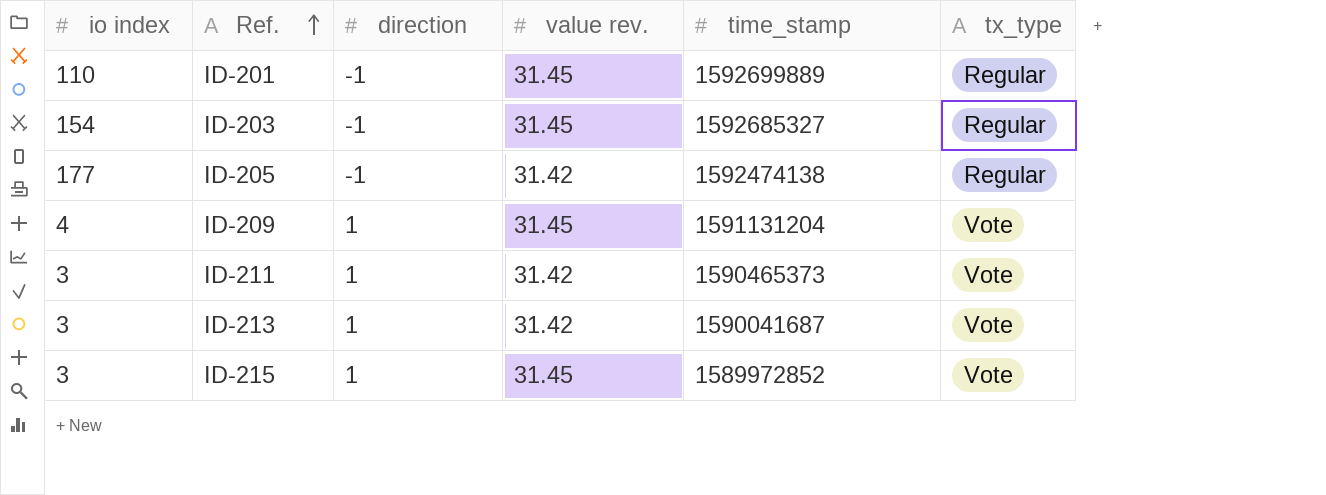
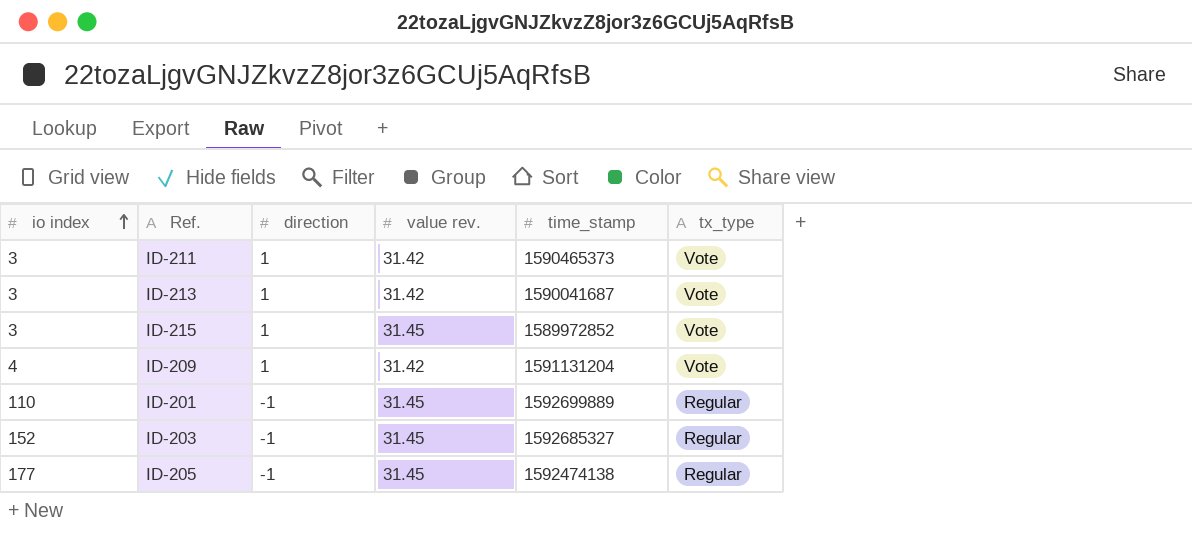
row order: Ref. ascending -> io index ascending
ID-209 | value rev.: 31.45 -> 31.42
ID-203 | io index: 154 -> 152
ID-205 | value rev.: 31.42 -> 31.45

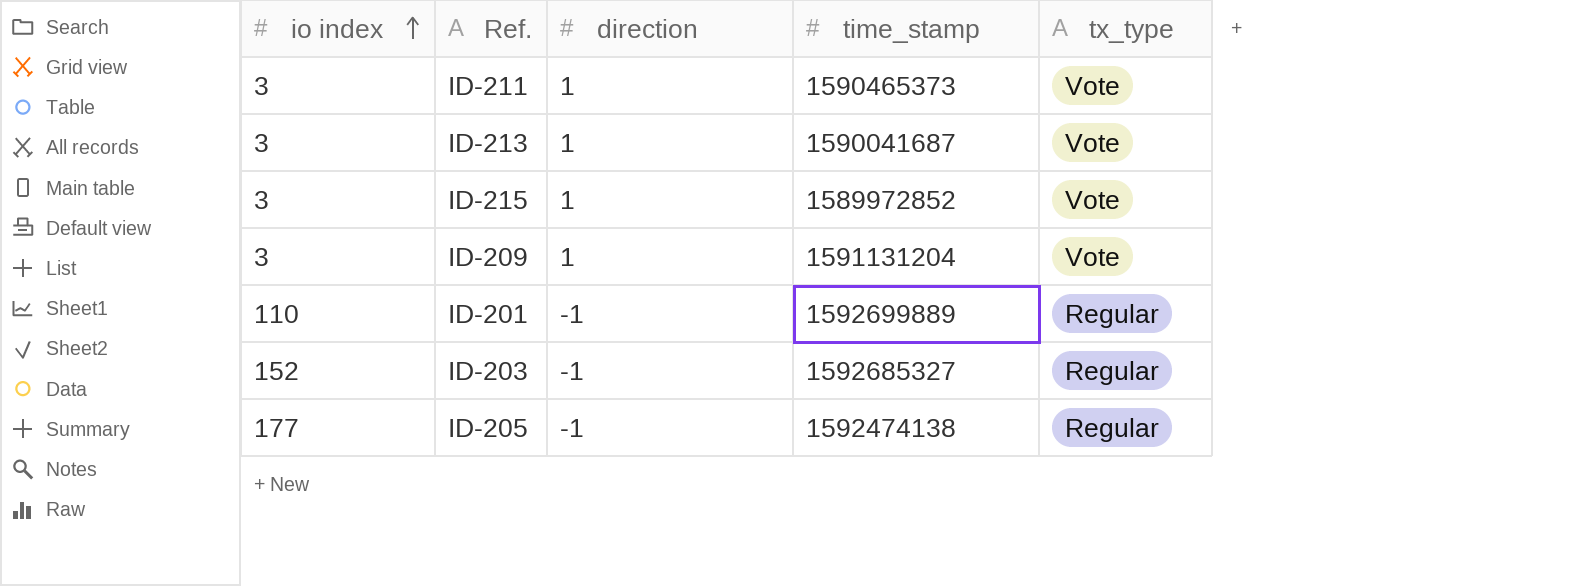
column value rev. | position: 4 -> none
ID-209 | io index: 4 -> 3

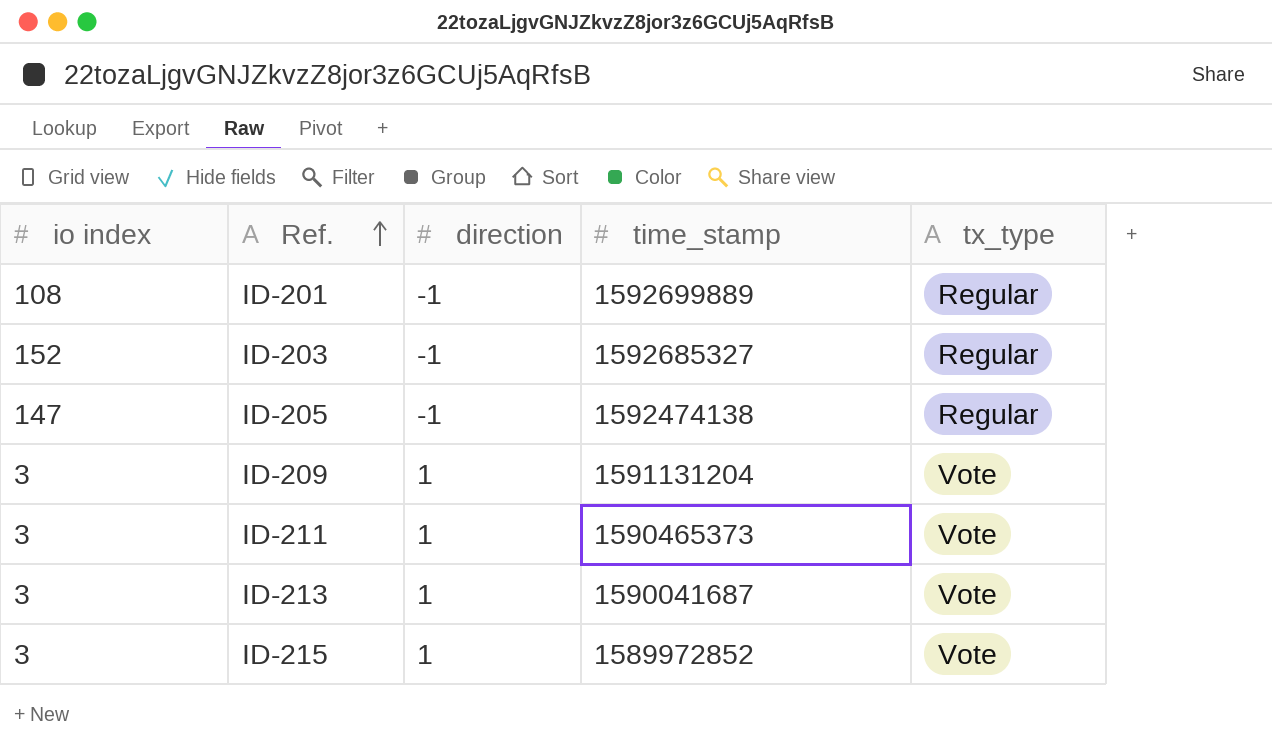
row order: io index ascending -> Ref. ascending
ID-201 | io index: 110 -> 108
ID-205 | io index: 177 -> 147

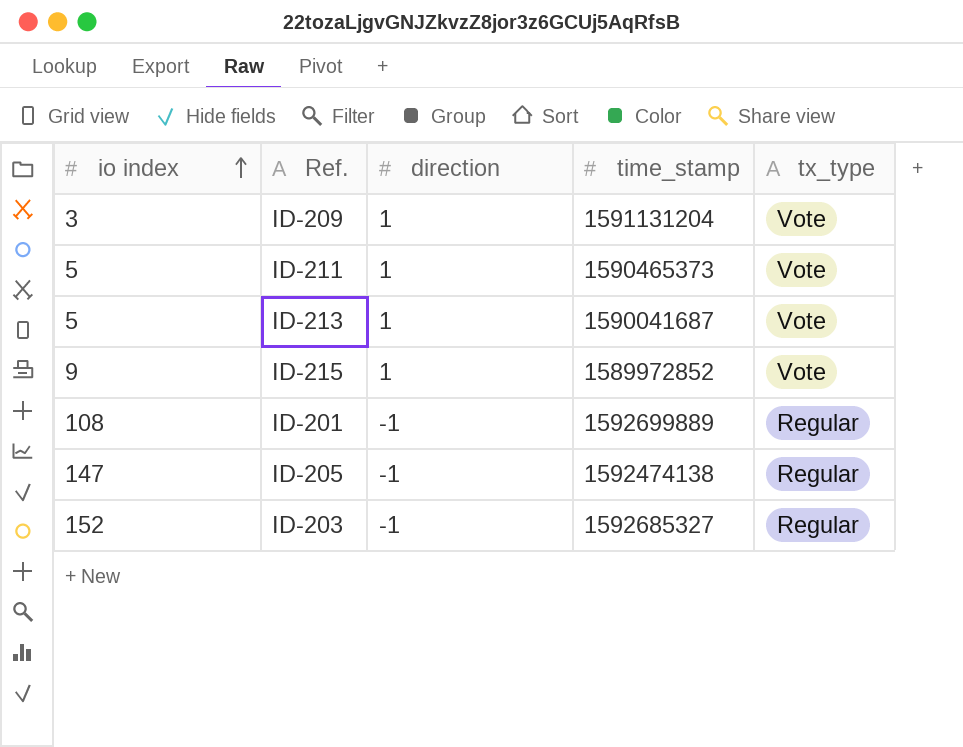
row order: Ref. ascending -> io index ascending
ID-211 | io index: 3 -> 5
ID-213 | io index: 3 -> 5
ID-215 | io index: 3 -> 9

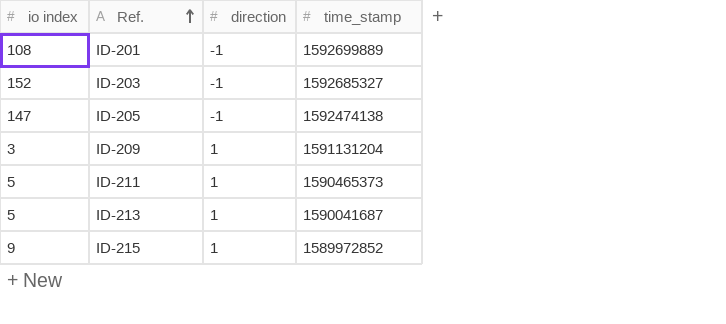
row order: io index ascending -> Ref. ascending
column tx_type | position: 5 -> none

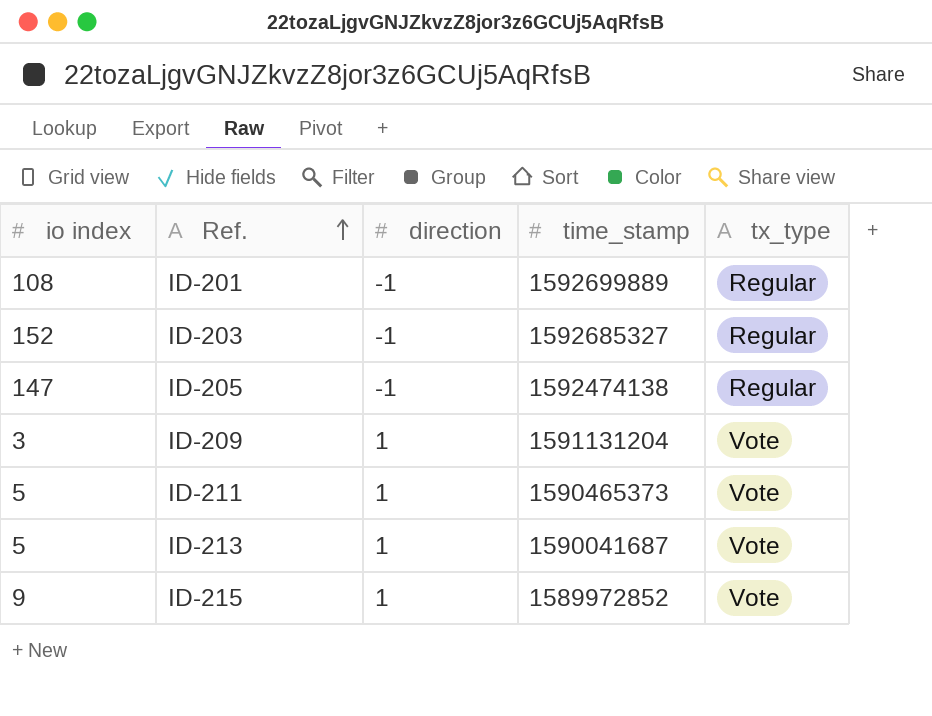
column tx_type | position: none -> 5

